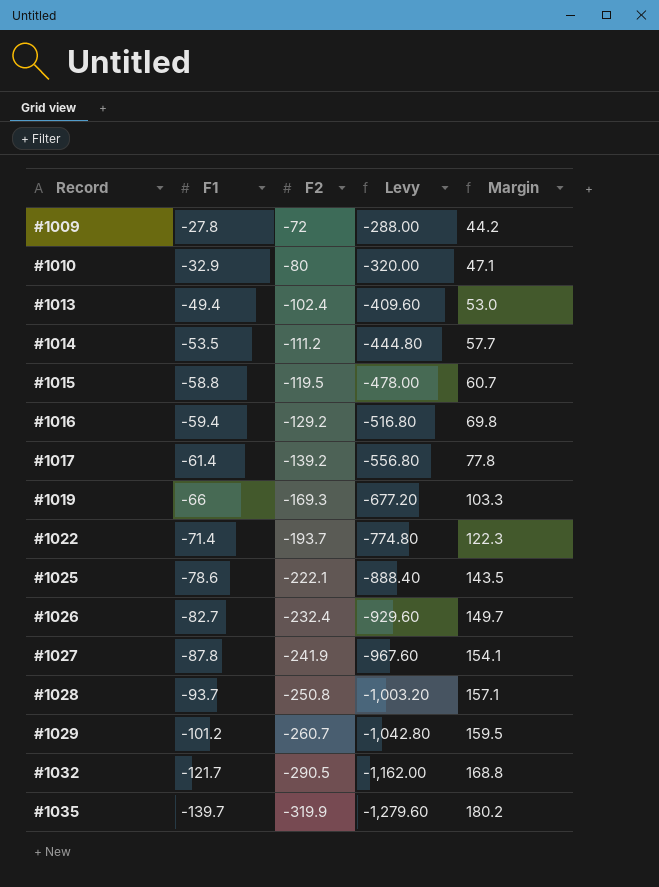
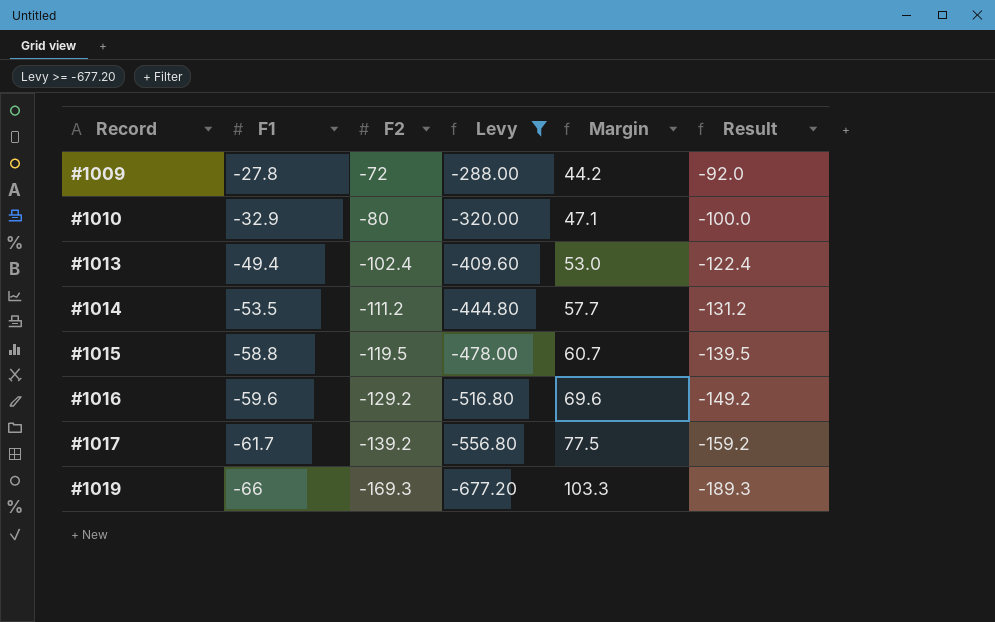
filter: none -> Levy >= -677.20
column Result | formula: none -> [F2] - 20
#1016 | F1: -59.4 -> -59.6
#1016 | Margin: 69.8 -> 69.6
#1017 | F1: -61.4 -> -61.7
#1017 | Margin: 77.8 -> 77.5

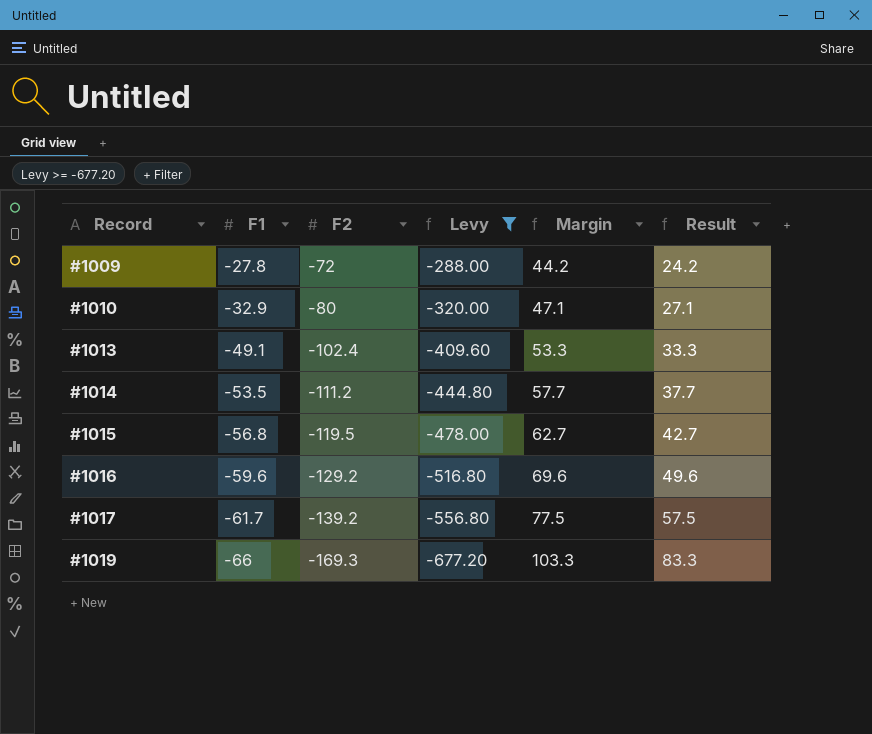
column Result | formula: [F2] - 20 -> [Margin] - 20
#1013 | F1: -49.4 -> -49.1
#1013 | Margin: 53.0 -> 53.3
#1015 | F1: -58.8 -> -56.8
#1015 | Margin: 60.7 -> 62.7

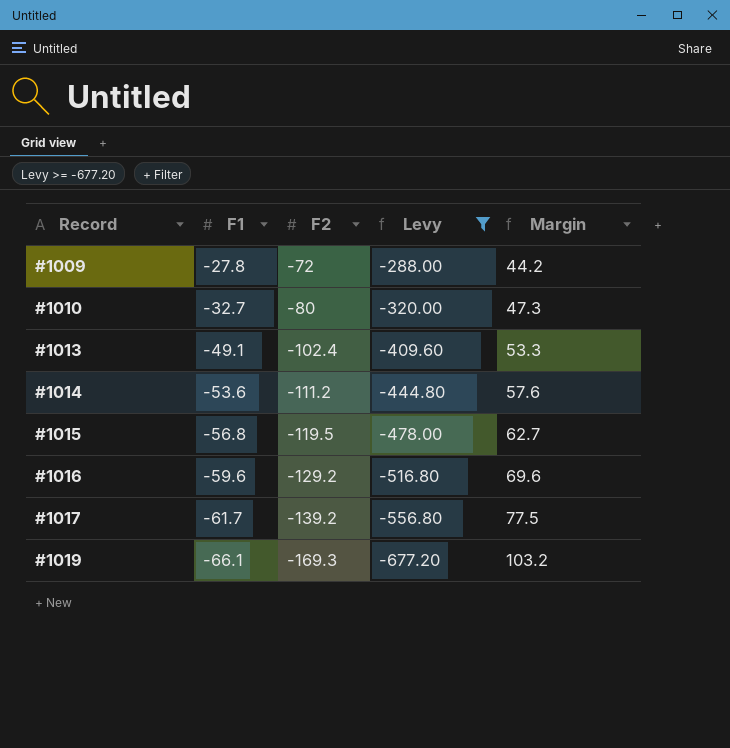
column Result | formula: [Margin] - 20 -> none
#1010 | F1: -32.9 -> -32.7
#1010 | Margin: 47.1 -> 47.3
#1014 | F1: -53.5 -> -53.6
#1014 | Margin: 57.7 -> 57.6
#1019 | F1: -66 -> -66.1
#1019 | Margin: 103.3 -> 103.2

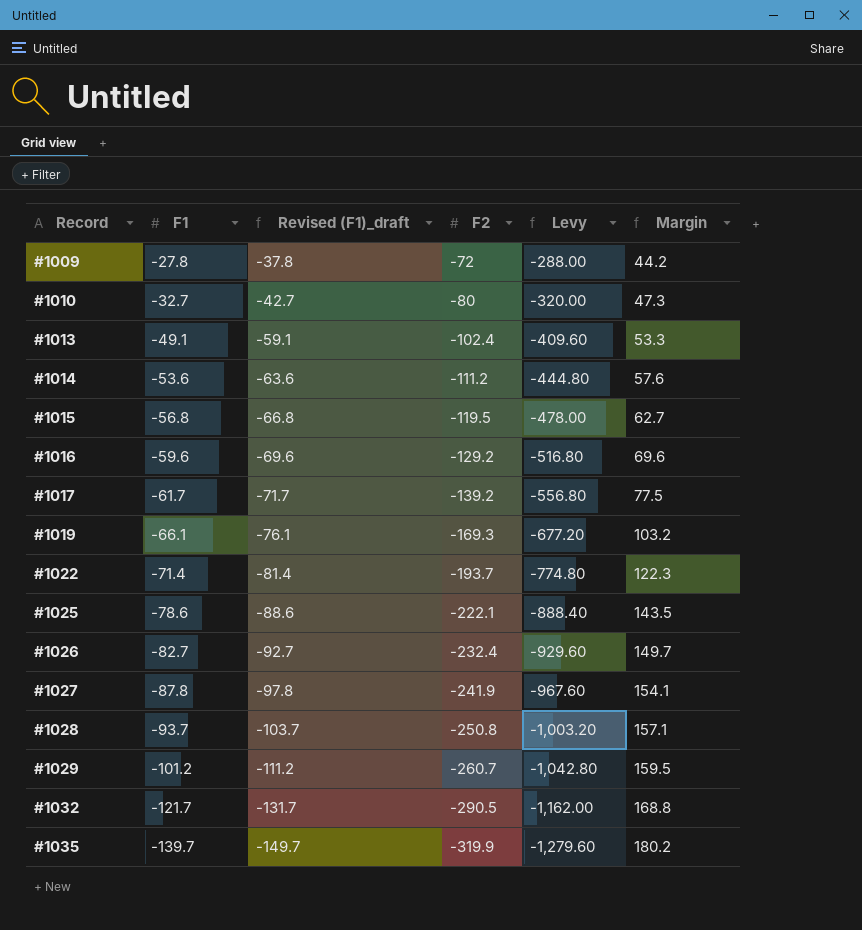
filter: Levy >= -677.20 -> none
column Revised (F1)_draft | formula: none -> [F1] - 10

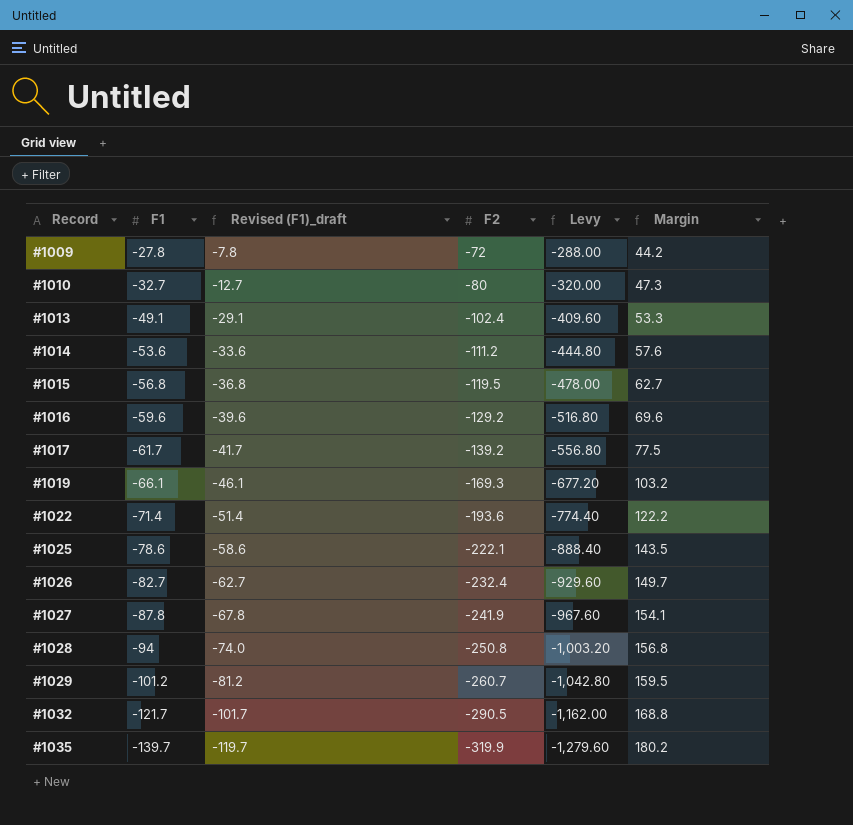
column Revised (F1)_draft | formula: [F1] - 10 -> [F1] + 20
#1022 | F2: -193.7 -> -193.6
#1022 | Levy: -774.80 -> -774.40
#1022 | Margin: 122.3 -> 122.2
#1028 | F1: -93.7 -> -94
#1028 | Margin: 157.1 -> 156.8

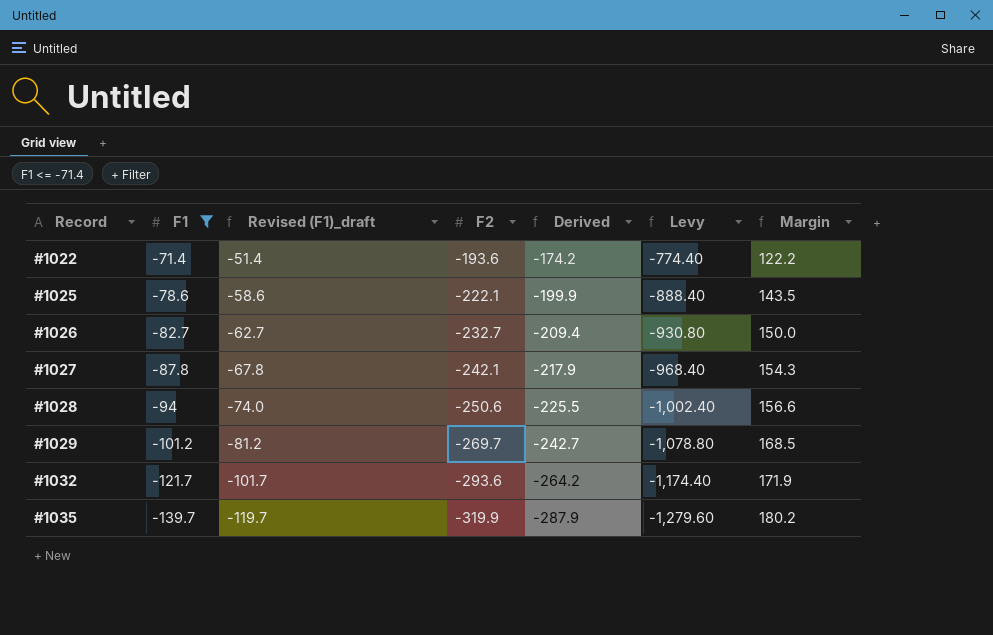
filter: none -> F1 <= -71.4
column Derived | formula: none -> [F2] * 0.9
#1026 | F2: -232.4 -> -232.7
#1026 | Levy: -929.60 -> -930.80
#1026 | Margin: 149.7 -> 150.0
#1027 | F2: -241.9 -> -242.1
#1027 | Levy: -967.60 -> -968.40
#1027 | Margin: 154.1 -> 154.3
#1028 | F2: -250.8 -> -250.6
#1028 | Levy: -1,003.20 -> -1,002.40
#1028 | Margin: 156.8 -> 156.6
#1029 | F2: -260.7 -> -269.7
#1029 | Levy: -1,042.80 -> -1,078.80
#1029 | Margin: 159.5 -> 168.5
#1032 | F2: -290.5 -> -293.6
#1032 | Levy: -1,162.00 -> -1,174.40
#1032 | Margin: 168.8 -> 171.9

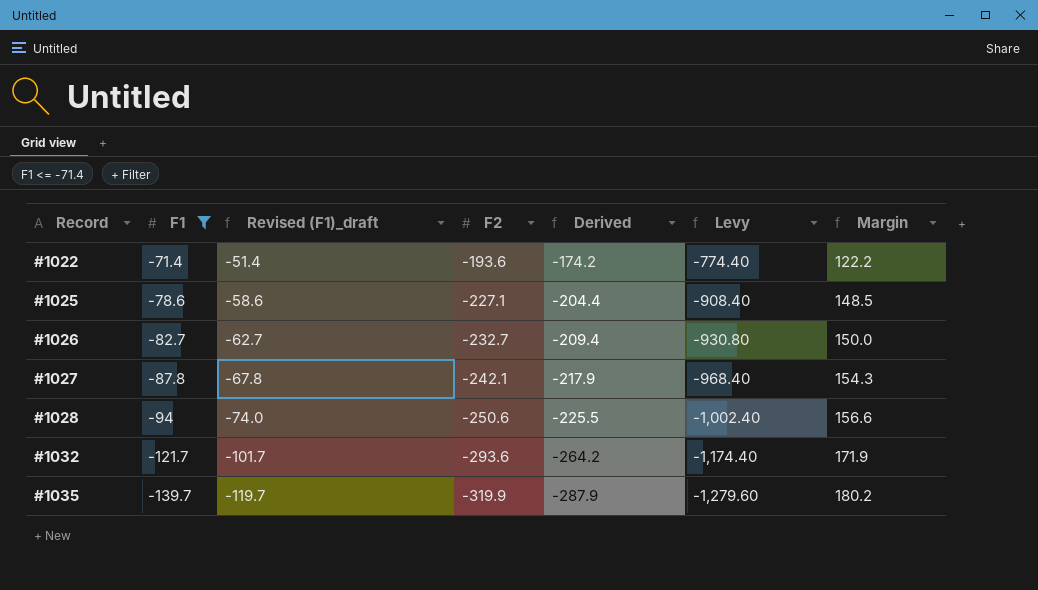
row #1029: -101.2 | -81.2 | -269.7 | -242.7 | -1,078.80 | 168.5 -> none
#1025 | F2: -222.1 -> -227.1
#1025 | Derived: -199.9 -> -204.4
#1025 | Levy: -888.40 -> -908.40
#1025 | Margin: 143.5 -> 148.5

